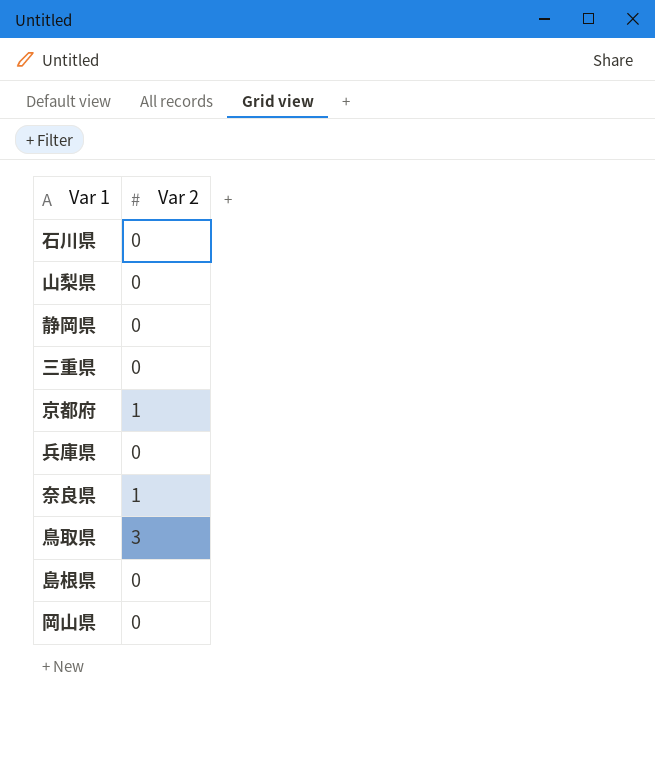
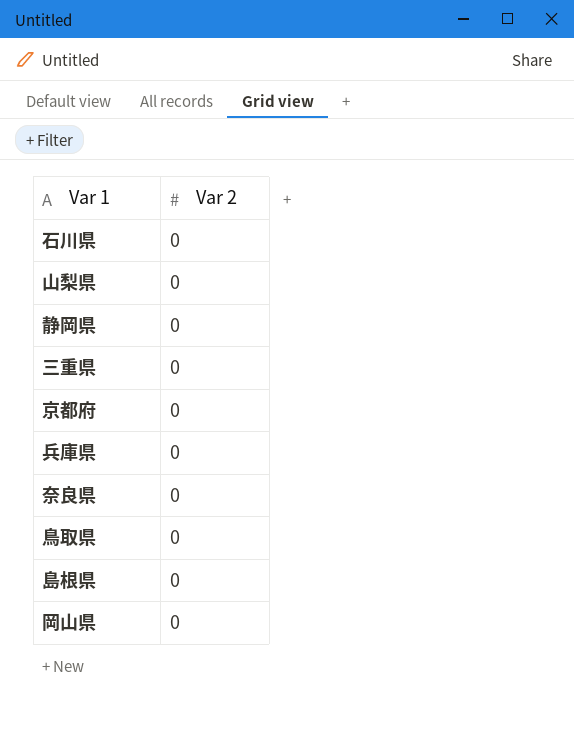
京都府 | Var 2: 1 -> 0
奈良県 | Var 2: 1 -> 0
鳥取県 | Var 2: 3 -> 0

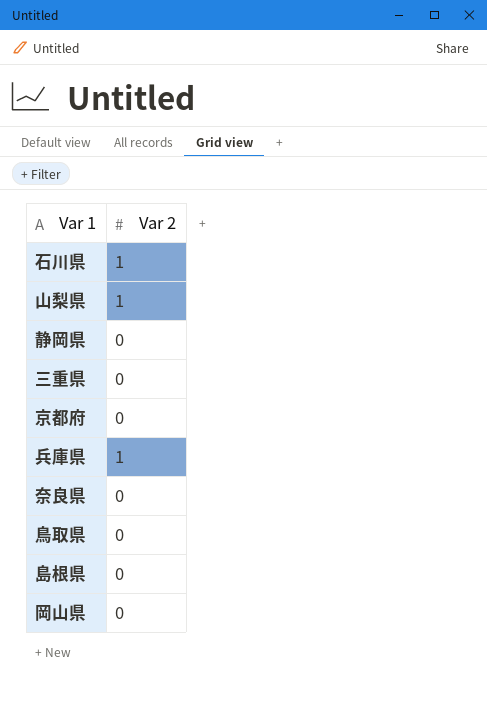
石川県 | Var 2: 0 -> 1
山梨県 | Var 2: 0 -> 1
兵庫県 | Var 2: 0 -> 1

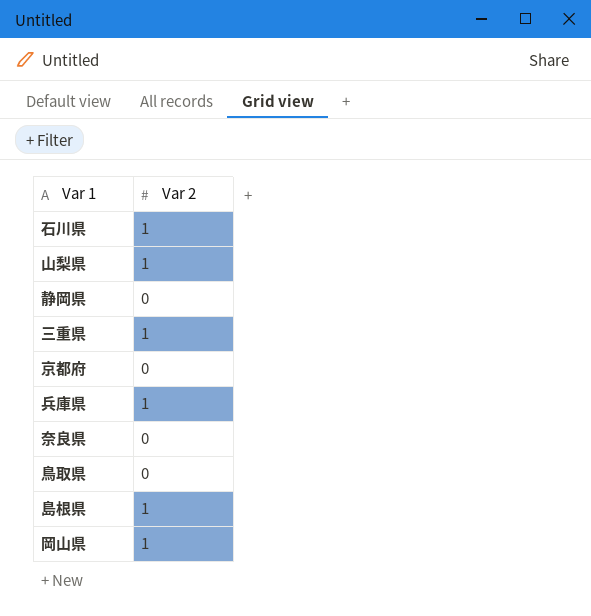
三重県 | Var 2: 0 -> 1
島根県 | Var 2: 0 -> 1
岡山県 | Var 2: 0 -> 1

